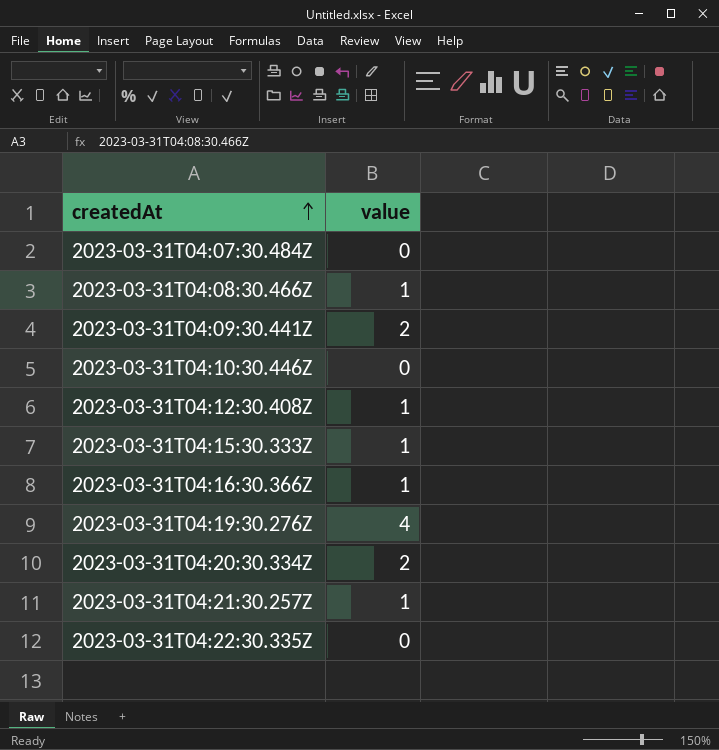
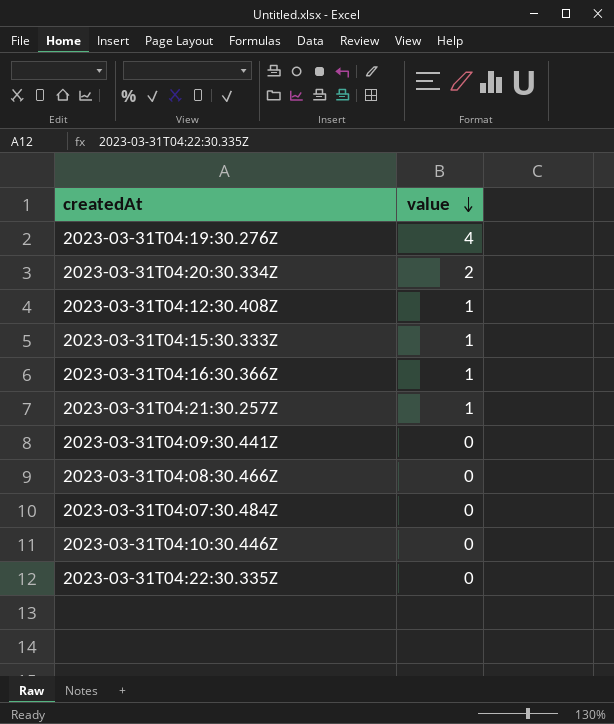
row order: createdAt ascending -> value descending
2023-03-31T04:09:30.441Z | value: 2 -> 0
2023-03-31T04:08:30.466Z | value: 1 -> 0

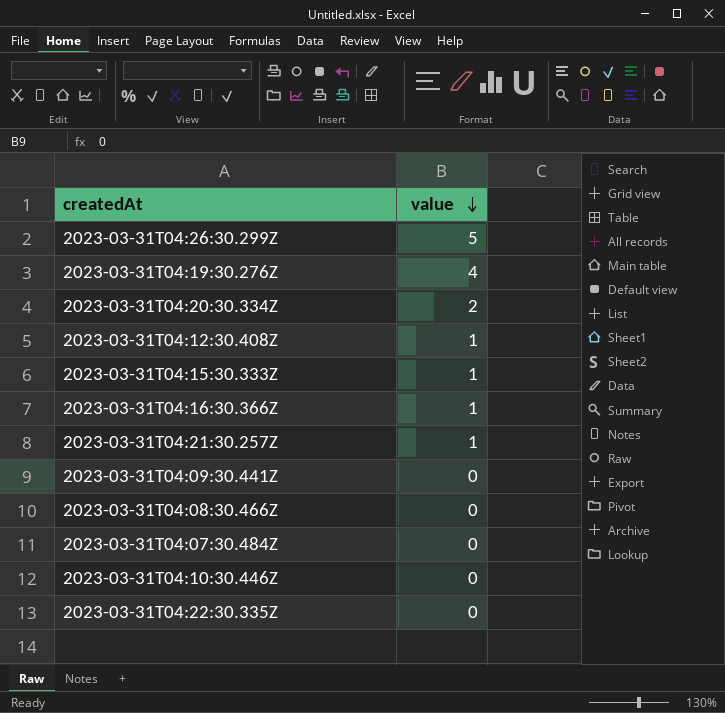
row 2023-03-31T04:26:30.299Z: none -> 5

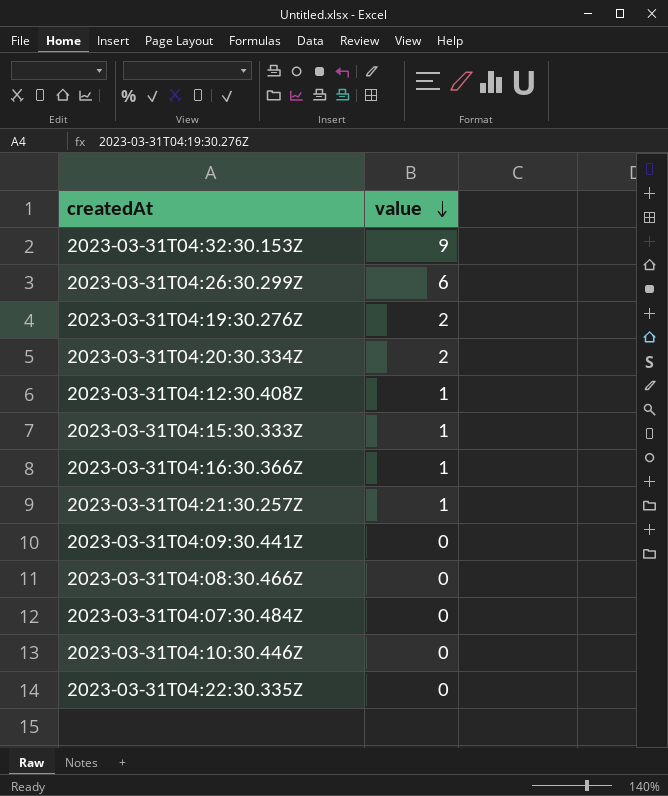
row 2023-03-31T04:32:30.153Z: none -> 9
2023-03-31T04:26:30.299Z | value: 5 -> 6
2023-03-31T04:19:30.276Z | value: 4 -> 2

